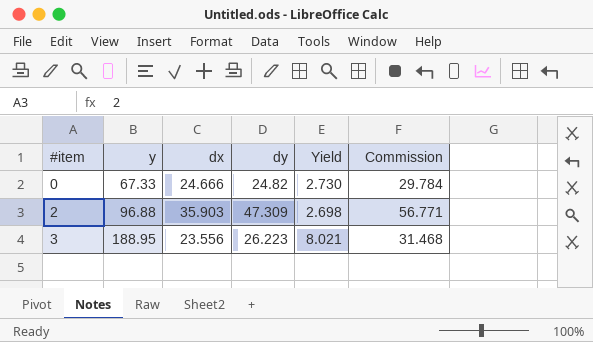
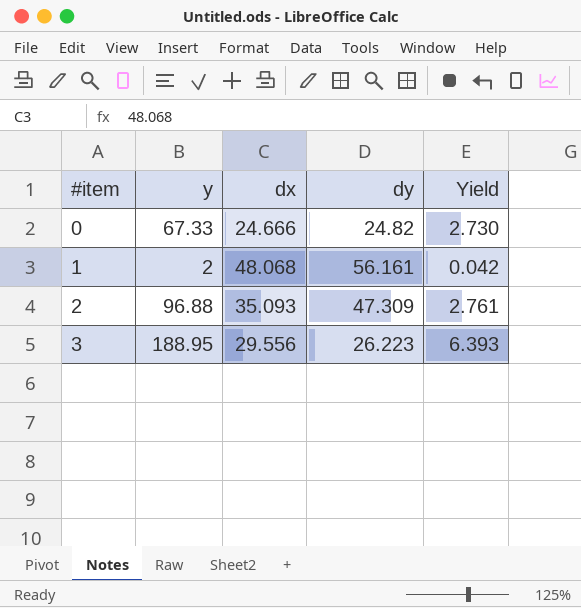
column Commission | formula: [dy] * 1.2 -> none
row 1: none -> 2 | 48.068 | 56.161 | 0.042
2 | dx: 35.903 -> 35.093
2 | Yield: 2.698 -> 2.761
3 | dx: 23.556 -> 29.556
3 | Yield: 8.021 -> 6.393

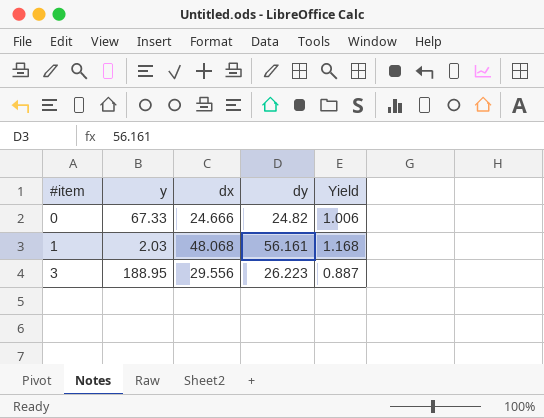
column Yield | formula: [y] / [dx] -> [dy] / [dx]
row 2: 96.88 | 35.093 | 47.309 | 2.761 -> none
1 | y: 2 -> 2.03

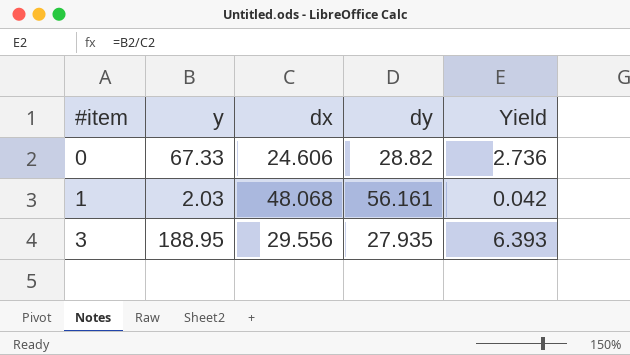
column Yield | formula: [dy] / [dx] -> [y] / [dx]
0 | dx: 24.666 -> 24.606
0 | dy: 24.82 -> 28.82
3 | dy: 26.223 -> 27.935

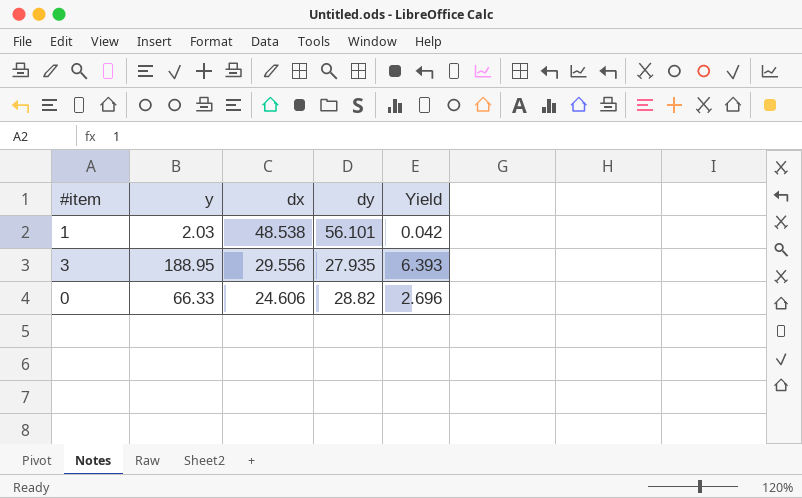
row order: #item ascending -> dx descending
1 | dx: 48.068 -> 48.538
1 | dy: 56.161 -> 56.101
0 | y: 67.33 -> 66.33
0 | Yield: 2.736 -> 2.696

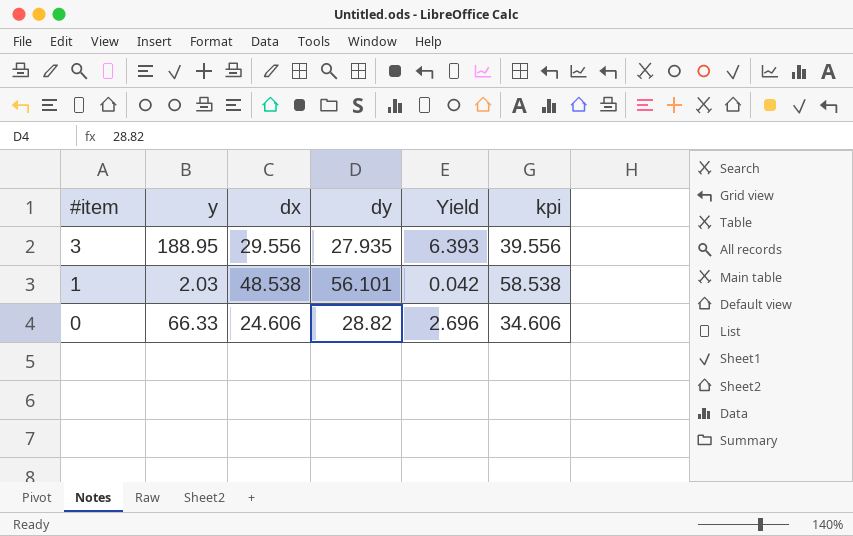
row order: dx descending -> #item descending
column kpi | formula: none -> [dx] + 10

